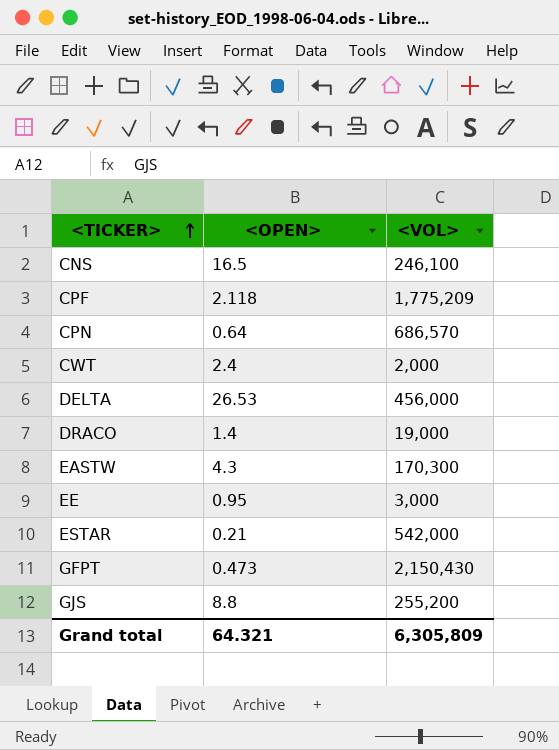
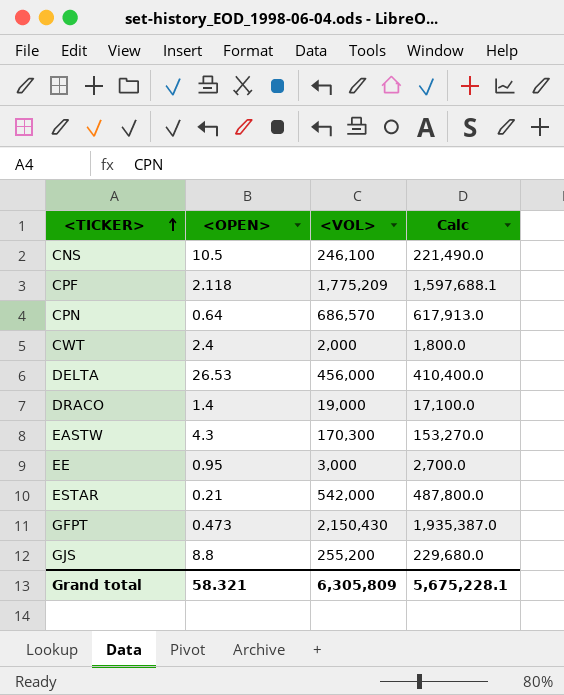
column Calc | formula: none -> [<VOL>] * 0.9
CNS | <OPEN>: 16.5 -> 10.5
Grand total | <OPEN>: 64.321 -> 58.321

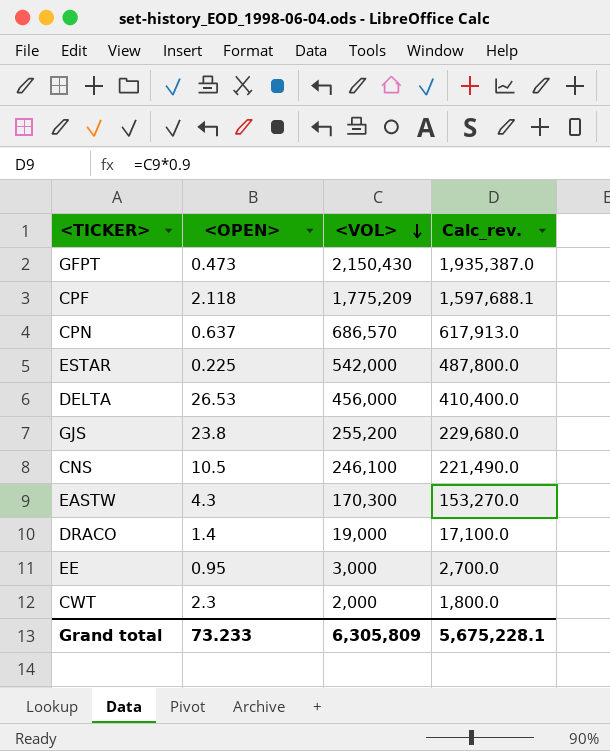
row order: <TICKER> ascending -> <VOL> descending
column name: Calc -> Calc_rev.
CPN | <OPEN>: 0.64 -> 0.637
ESTAR | <OPEN>: 0.21 -> 0.225
GJS | <OPEN>: 8.8 -> 23.8
CWT | <OPEN>: 2.4 -> 2.3
Grand total | <OPEN>: 58.321 -> 73.233

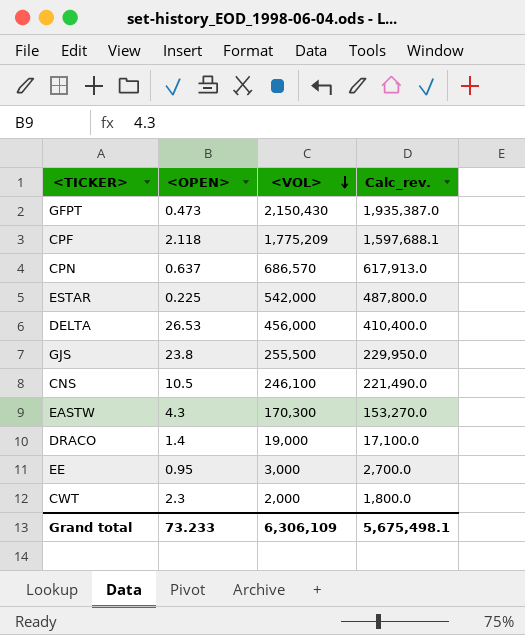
GJS | <VOL>: 255,200 -> 255,500
GJS | Calc_rev.: 229,680.0 -> 229,950.0
Grand total | <VOL>: 6,305,809 -> 6,306,109
Grand total | Calc_rev.: 5,675,228.1 -> 5,675,498.1

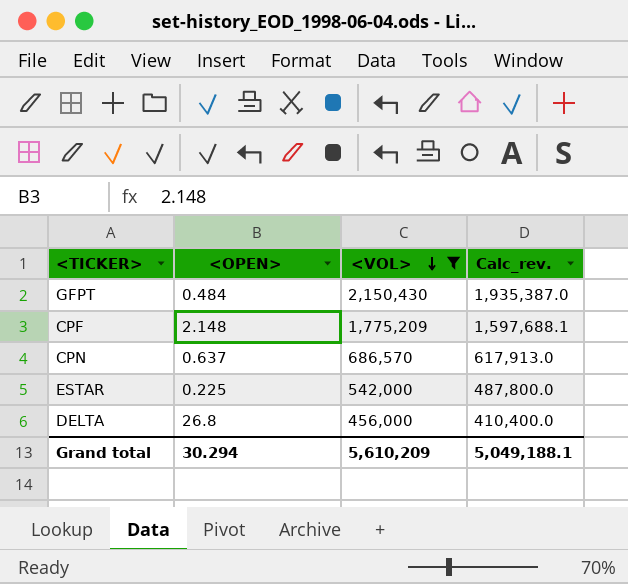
filter: none -> <VOL> >= 456,000
GFPT | <OPEN>: 0.473 -> 0.484
CPF | <OPEN>: 2.118 -> 2.148
DELTA | <OPEN>: 26.53 -> 26.8
Grand total | <OPEN>: 73.233 -> 30.294
Grand total | <VOL>: 6,306,109 -> 5,610,209
Grand total | Calc_rev.: 5,675,498.1 -> 5,049,188.1

